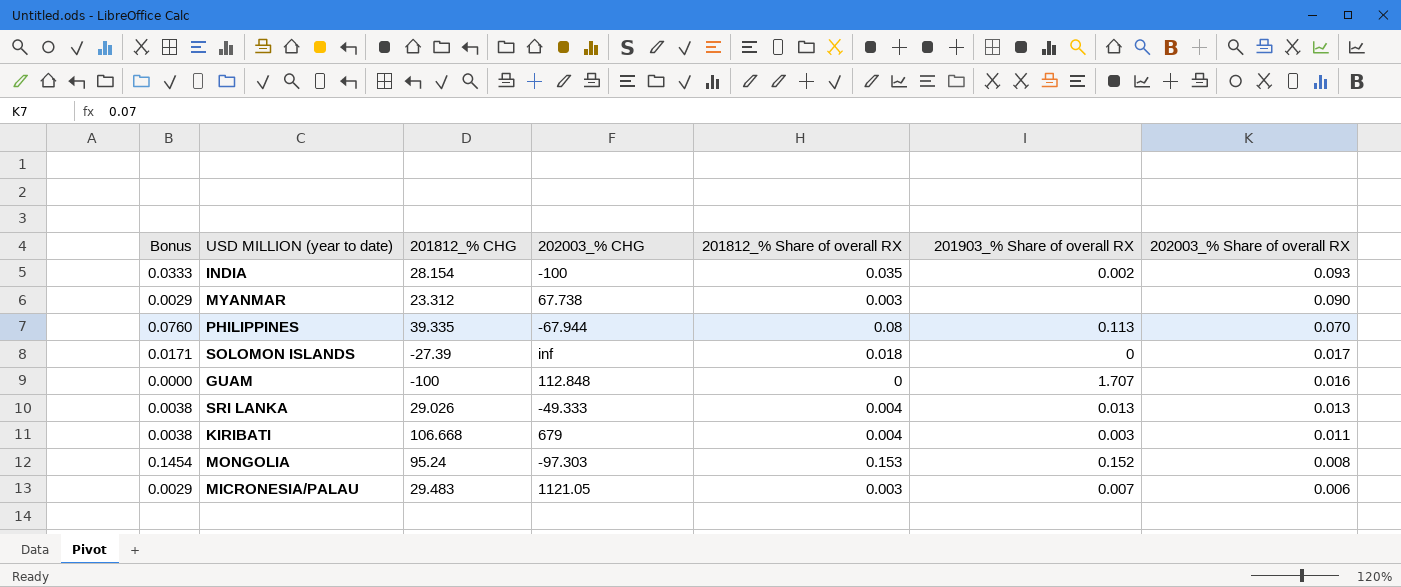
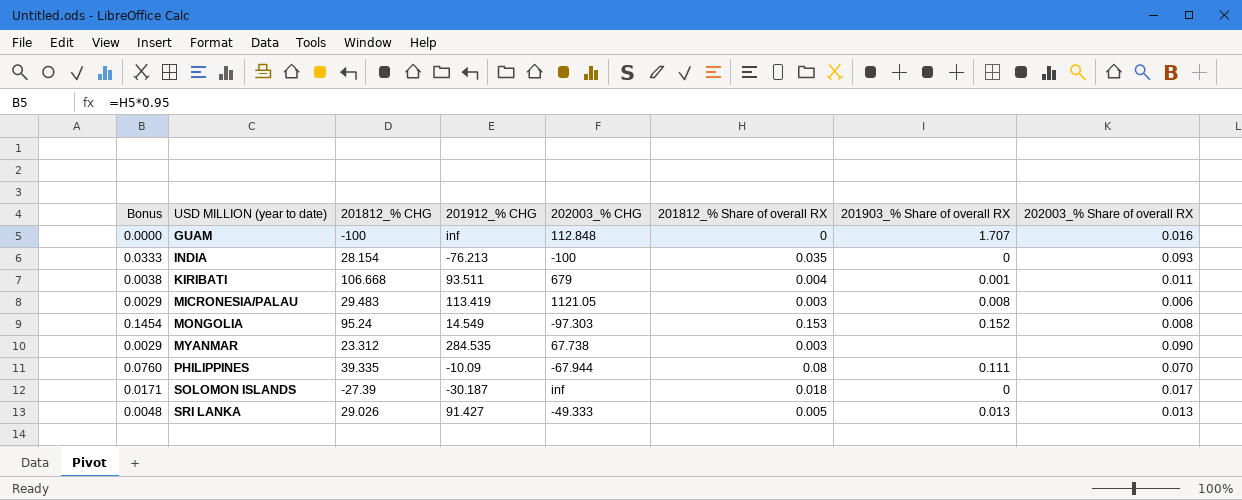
row order: 202003_% Share of overall RX descending -> USD MILLION (year to date) ascending
column 201912_% CHG | position: none -> 4
INDIA | 201903_% Share of overall RX: 0.002 -> 0
KIRIBATI | 201903_% Share of overall RX: 0.003 -> 0.001
MICRONESIA/PALAU | 201903_% Share of overall RX: 0.007 -> 0.008
PHILIPPINES | 201903_% Share of overall RX: 0.113 -> 0.111
SRI LANKA | Bonus: 0.0038 -> 0.0048
SRI LANKA | 201812_% Share of overall RX: 0.004 -> 0.005

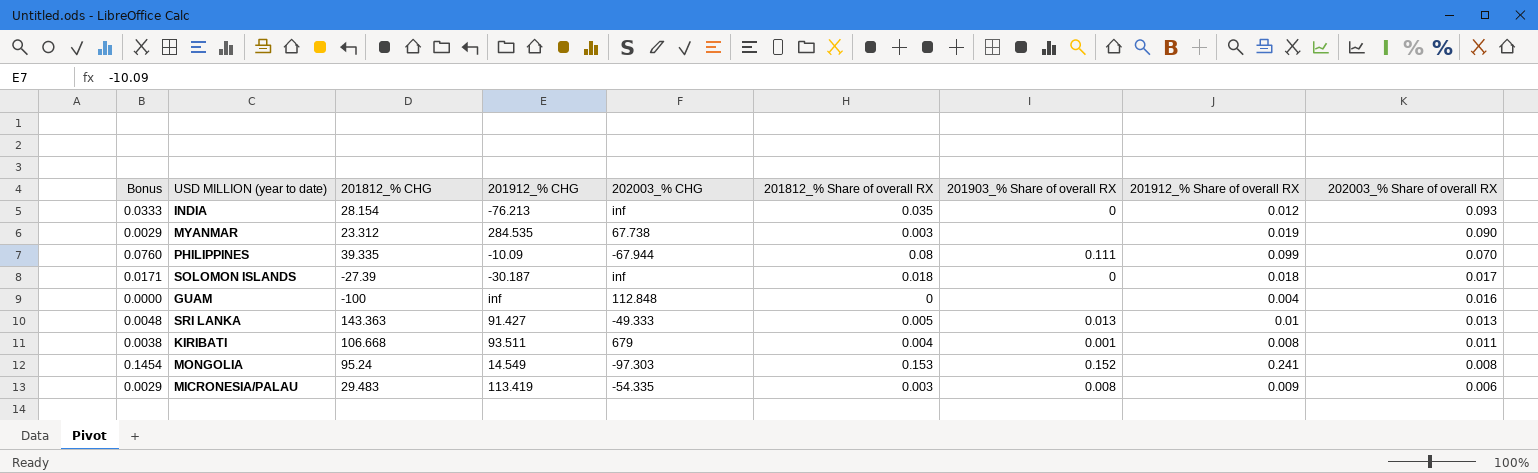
row order: USD MILLION (year to date) ascending -> 202003_% Share of overall RX descending
column 201912_% Share of overall RX | position: none -> 8
INDIA | 202003_% CHG: -100 -> inf
GUAM | 201903_% Share of overall RX: 1.707 -> none
SRI LANKA | 201812_% CHG: 29.026 -> 143.363
MICRONESIA/PALAU | 202003_% CHG: 1121.05 -> -54.335

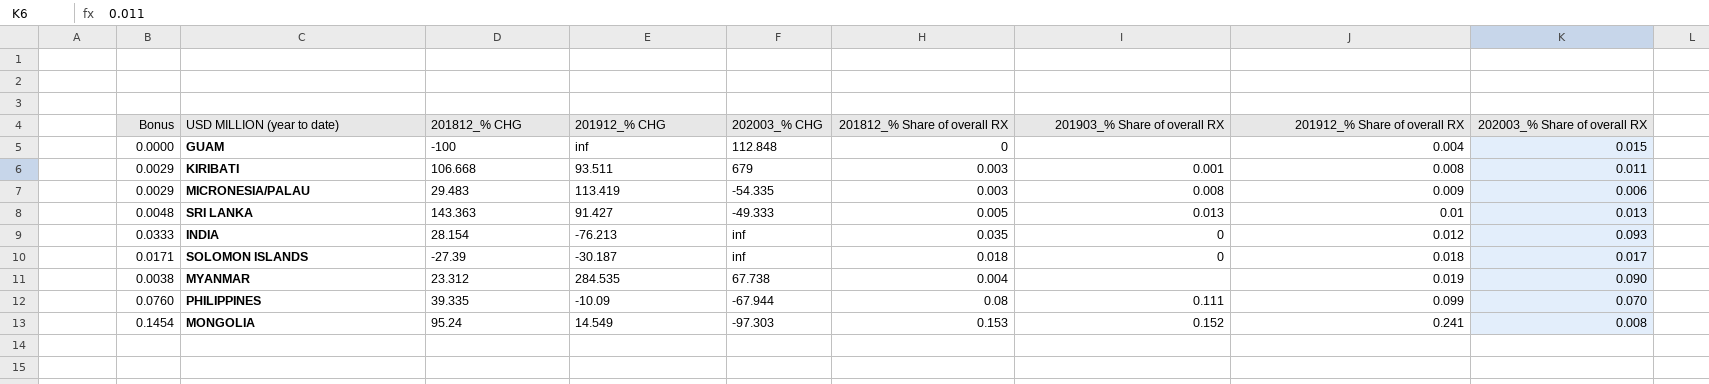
row order: 202003_% Share of overall RX descending -> 201912_% Share of overall RX ascending
GUAM | 202003_% Share of overall RX: 0.016 -> 0.015
KIRIBATI | Bonus: 0.0038 -> 0.0029
KIRIBATI | 201812_% Share of overall RX: 0.004 -> 0.003
MYANMAR | Bonus: 0.0029 -> 0.0038
MYANMAR | 201812_% Share of overall RX: 0.003 -> 0.004

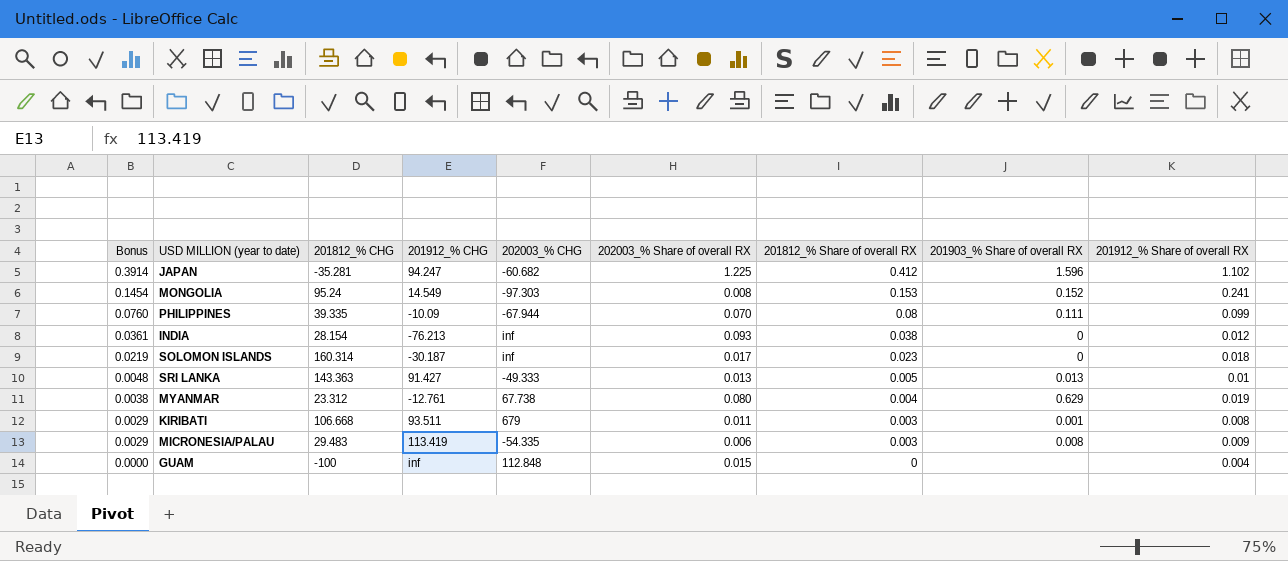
row order: 201912_% Share of overall RX ascending -> Bonus descending
column 202003_% Share of overall RX | position: 9 -> 6
row JAPAN: none -> 0.3914 | -35.281 | 94.247 | -60.682 | 1.225 | 0.412 | 1.596 | 1.102
INDIA | Bonus: 0.0333 -> 0.0361
INDIA | 201812_% Share of overall RX: 0.035 -> 0.038
SOLOMON ISLANDS | Bonus: 0.0171 -> 0.0219
SOLOMON ISLANDS | 201812_% CHG: -27.39 -> 160.314
SOLOMON ISLANDS | 201812_% Share of overall RX: 0.018 -> 0.023
MYANMAR | 201912_% CHG: 284.535 -> -12.761
MYANMAR | 202003_% Share of overall RX: 0.090 -> 0.080
MYANMAR | 201903_% Share of overall RX: none -> 0.629

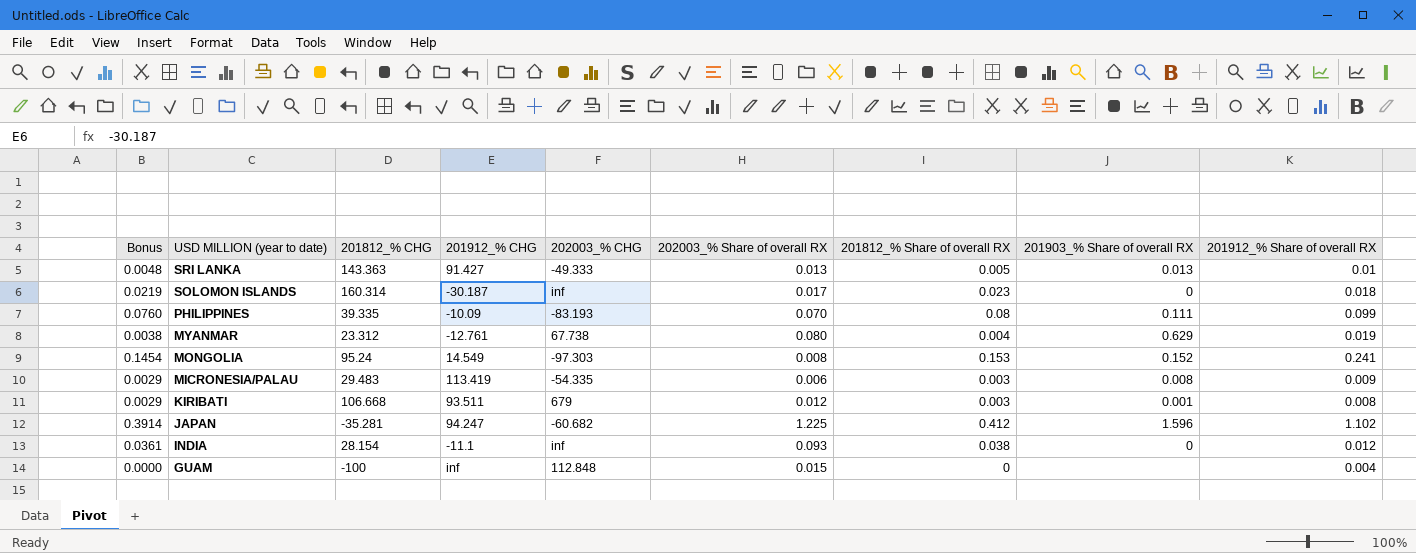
row order: Bonus descending -> USD MILLION (year to date) descending
PHILIPPINES | 202003_% CHG: -67.944 -> -83.193
KIRIBATI | 202003_% Share of overall RX: 0.011 -> 0.012
INDIA | 201912_% CHG: -76.213 -> -11.1

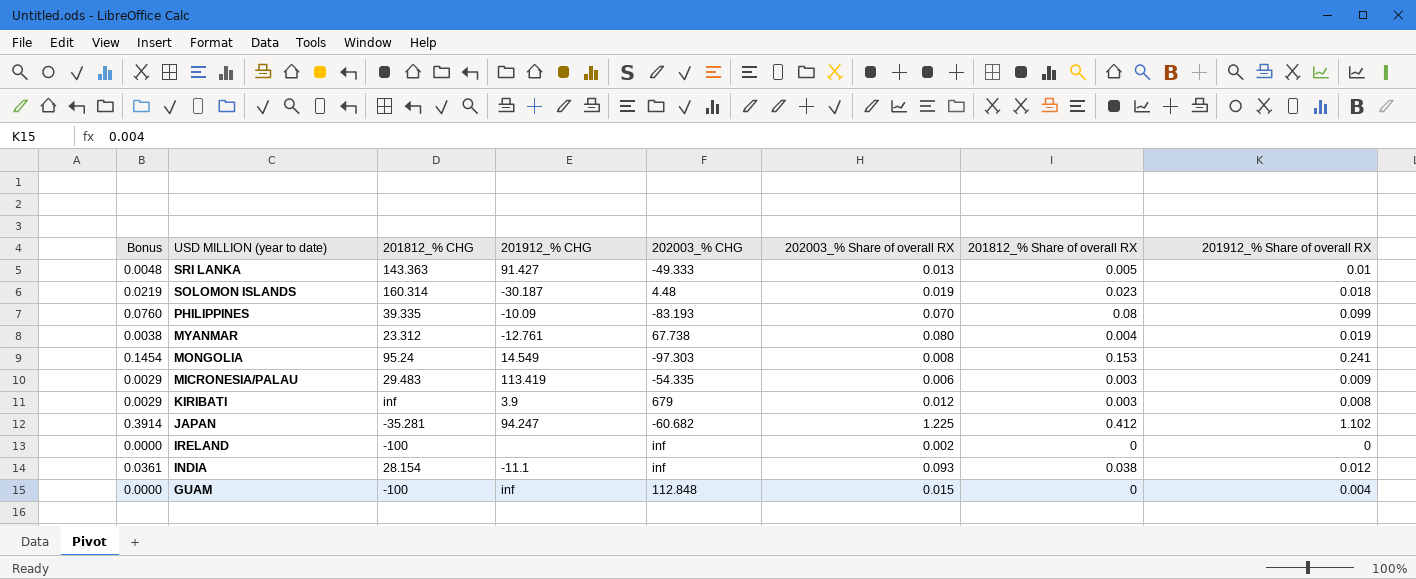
column 201903_% Share of overall RX | position: 8 -> none
SOLOMON ISLANDS | 202003_% CHG: inf -> 4.48
SOLOMON ISLANDS | 202003_% Share of overall RX: 0.017 -> 0.019
KIRIBATI | 201812_% CHG: 106.668 -> inf
KIRIBATI | 201912_% CHG: 93.511 -> 3.9
row IRELAND: none -> 0.0000 | -100 | none | inf | 0.002 | 0 | 0

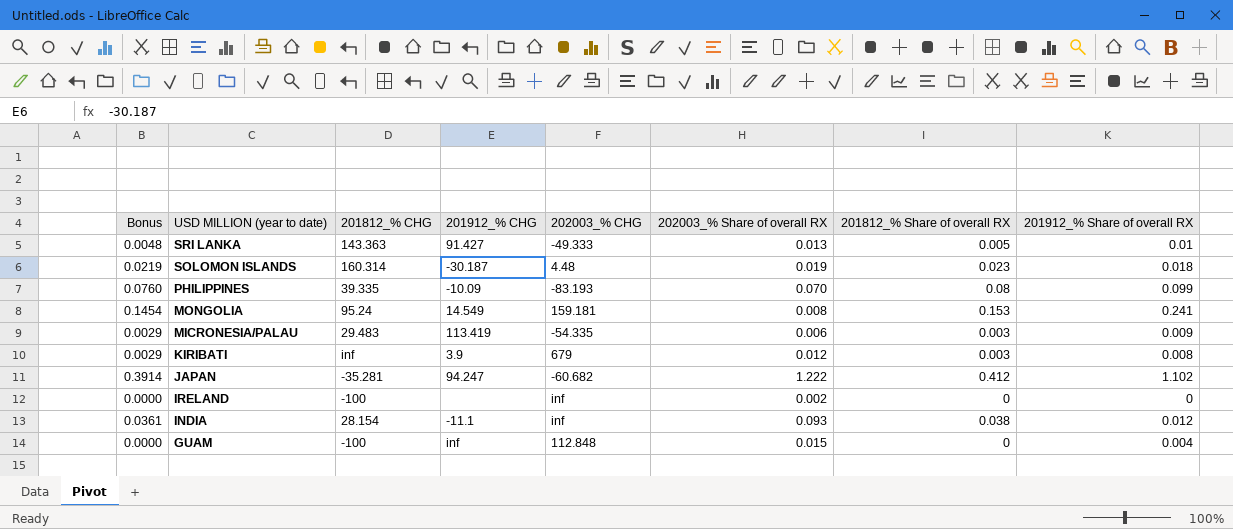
row MYANMAR: 0.0038 | 23.312 | -12.761 | 67.738 | 0.080 | 0.004 | 0.019 -> none
MONGOLIA | 202003_% CHG: -97.303 -> 159.181
JAPAN | 202003_% Share of overall RX: 1.225 -> 1.222

